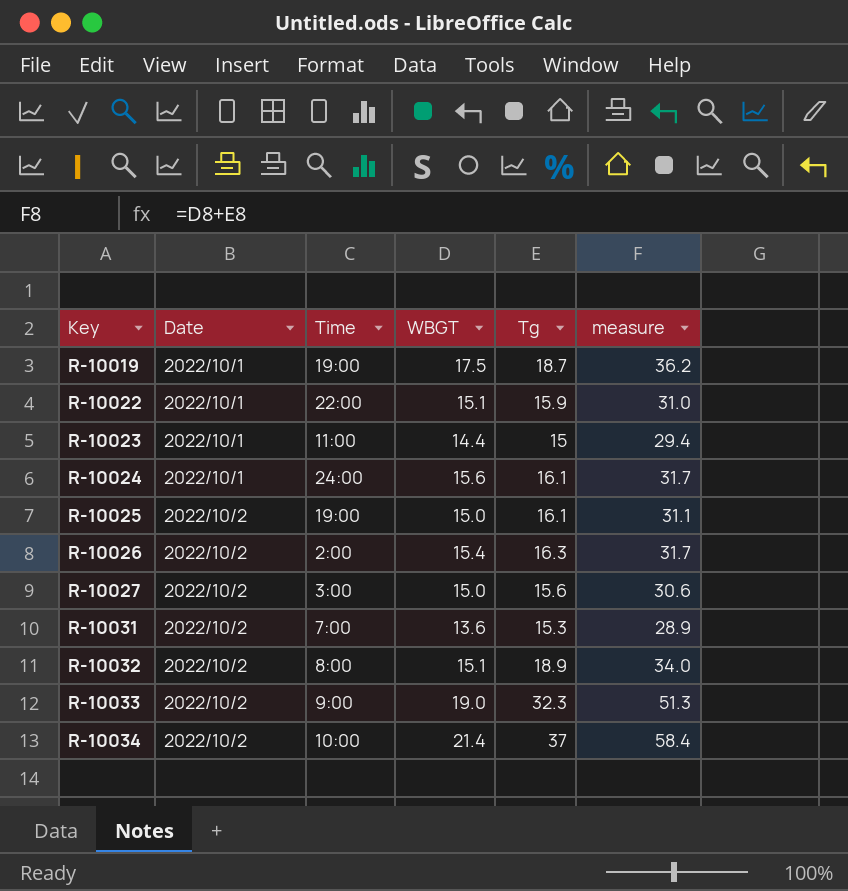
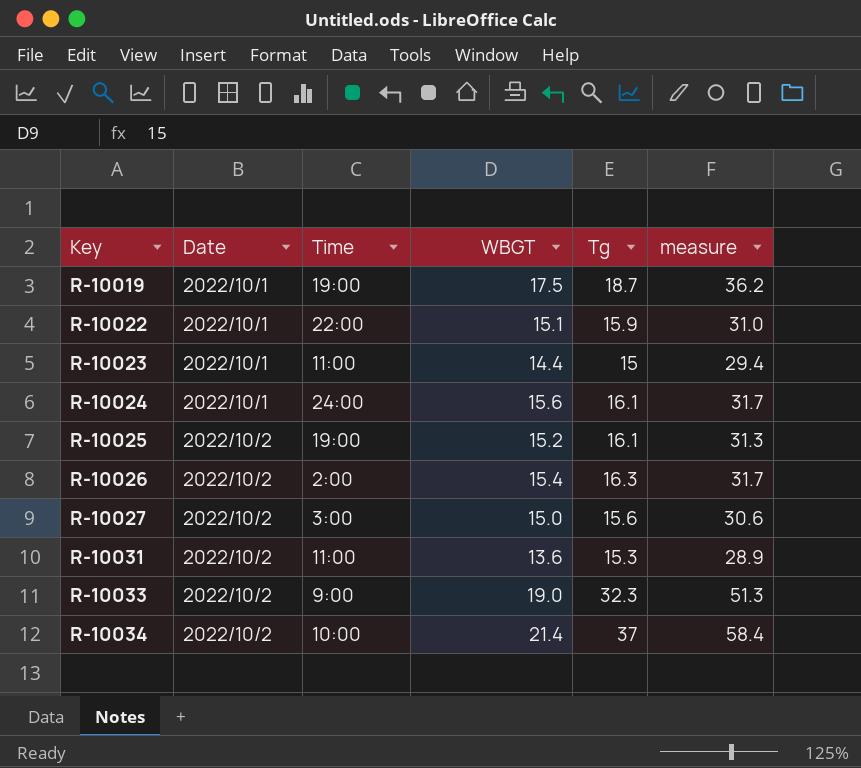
row R-10032: 2022/10/2 | 8:00 | 15.1 | 18.9 | 34.0 -> none
R-10025 | WBGT: 15.0 -> 15.2
R-10025 | measure: 31.1 -> 31.3
R-10031 | Time: 7:00 -> 11:00

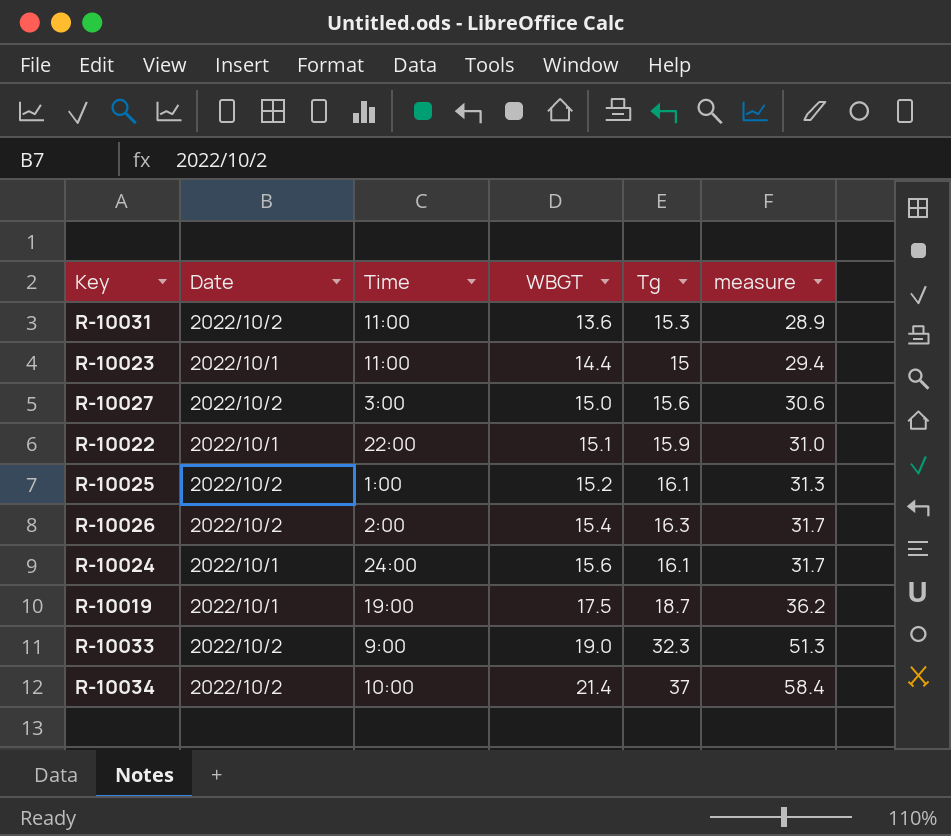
row order: Key ascending -> WBGT ascending
R-10025 | Time: 19:00 -> 1:00

